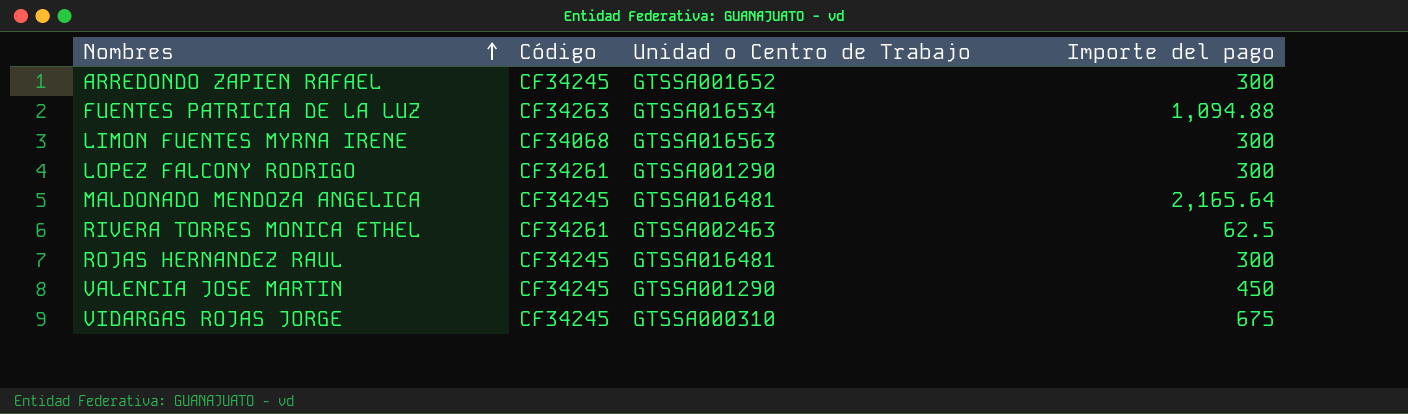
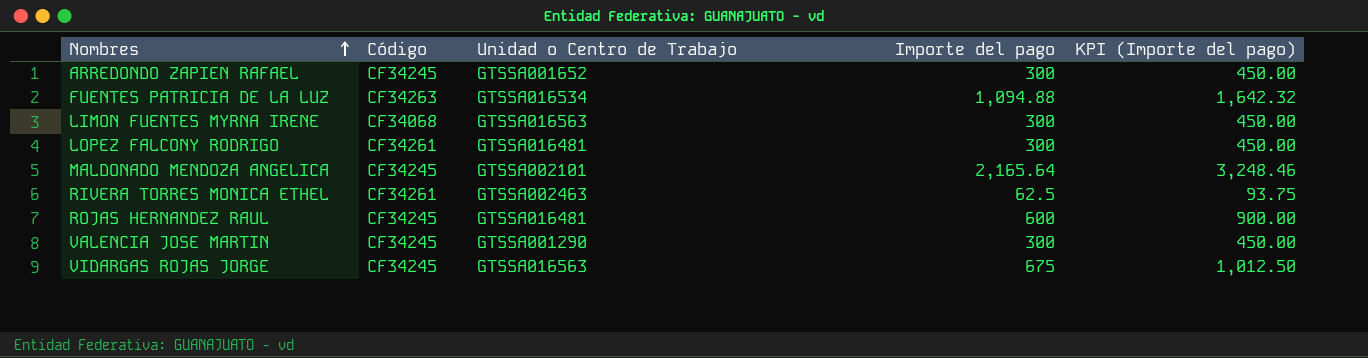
column KPI (Importe del pago) | formula: none -> [Importe del pago] * 1.5
LOPEZ FALCONY RODRIGO | Unidad o Centro de Trabajo: GTSSA001290 -> GTSSA016481
MALDONADO MENDOZA ANGELICA | Unidad o Centro de Trabajo: GTSSA016481 -> GTSSA002101
ROJAS HERNANDEZ RAUL | Importe del pago: 300 -> 600
VALENCIA JOSE MARTIN | Importe del pago: 450 -> 300
VIDARGAS ROJAS JORGE | Unidad o Centro de Trabajo: GTSSA000310 -> GTSSA016563

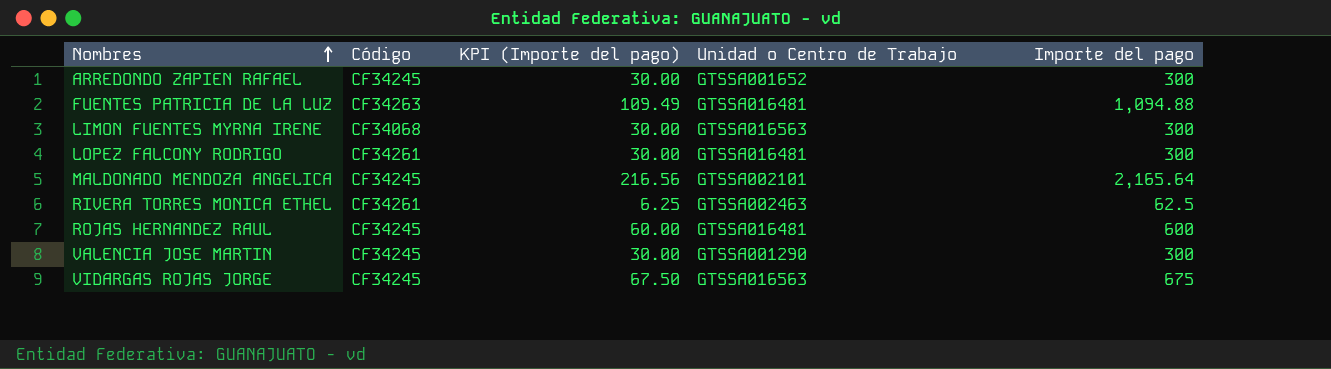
column KPI (Importe del pago) | formula: [Importe del pago] * 1.5 -> [Importe del pago] * 0.1
column KPI (Importe del pago) | position: 5 -> 3
FUENTES PATRICIA DE LA LUZ | Unidad o Centro de Trabajo: GTSSA016534 -> GTSSA016481

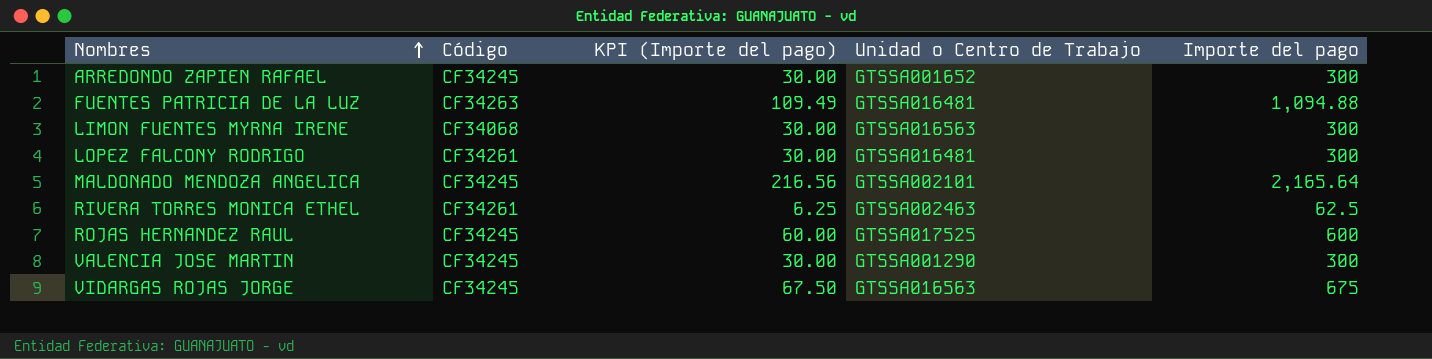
ROJAS HERNANDEZ RAUL | Unidad o Centro de Trabajo: GTSSA016481 -> GTSSA017525

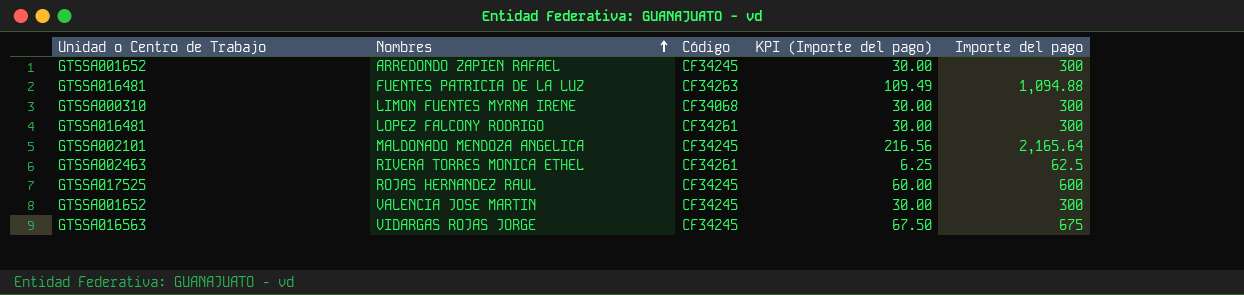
column Unidad o Centro de Trabajo | position: 4 -> 1
LIMON FUENTES MYRNA IRENE | Unidad o Centro de Trabajo: GTSSA016563 -> GTSSA000310
VALENCIA JOSE MARTIN | Unidad o Centro de Trabajo: GTSSA001290 -> GTSSA001652

